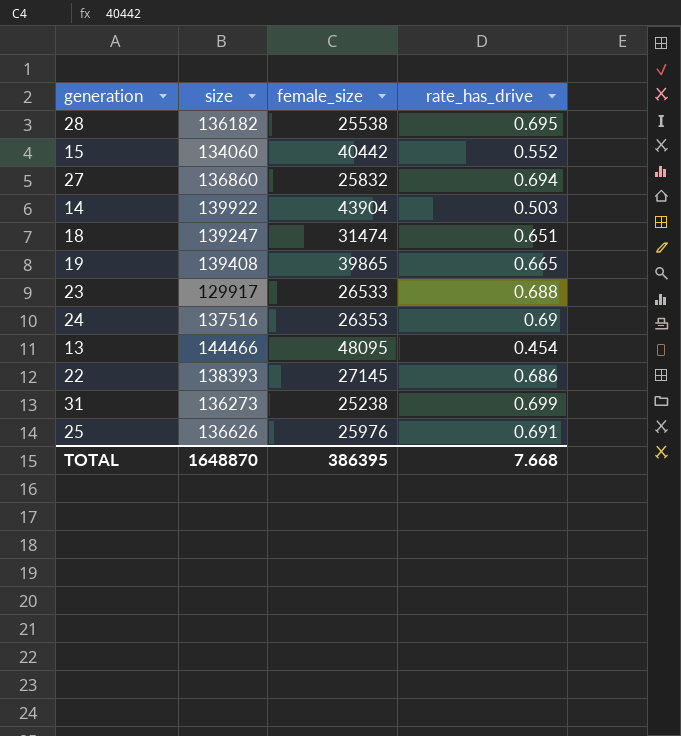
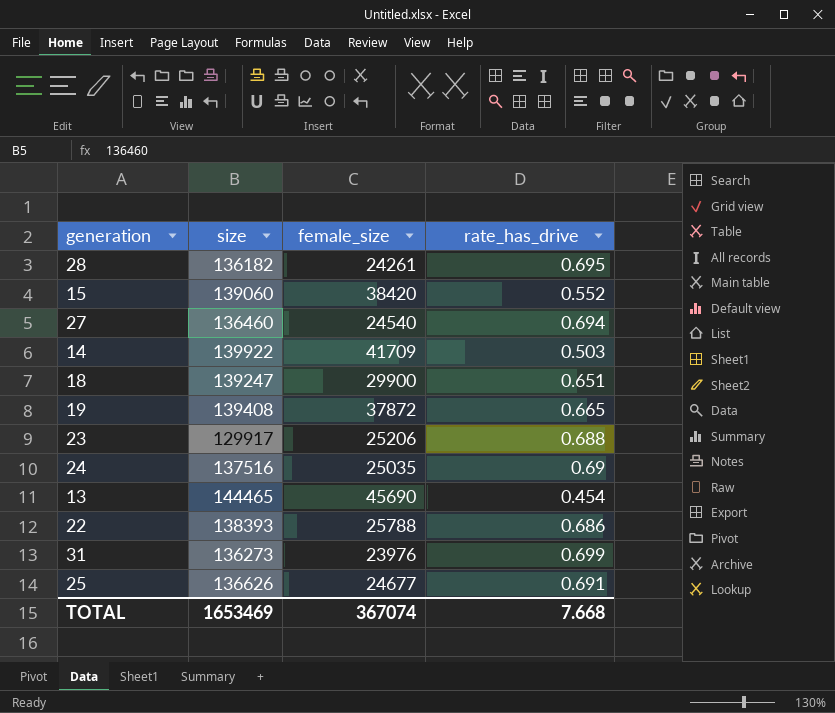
28 | female_size: 25538 -> 24261
15 | size: 134060 -> 139060
15 | female_size: 40442 -> 38420
27 | size: 136860 -> 136460
27 | female_size: 25832 -> 24540
14 | female_size: 43904 -> 41709
18 | female_size: 31474 -> 29900
19 | female_size: 39865 -> 37872
23 | female_size: 26533 -> 25206
24 | female_size: 26353 -> 25035
13 | size: 144466 -> 144465
13 | female_size: 48095 -> 45690
22 | female_size: 27145 -> 25788
31 | female_size: 25238 -> 23976
25 | female_size: 25976 -> 24677
TOTAL | size: 1648870 -> 1653469
TOTAL | female_size: 386395 -> 367074

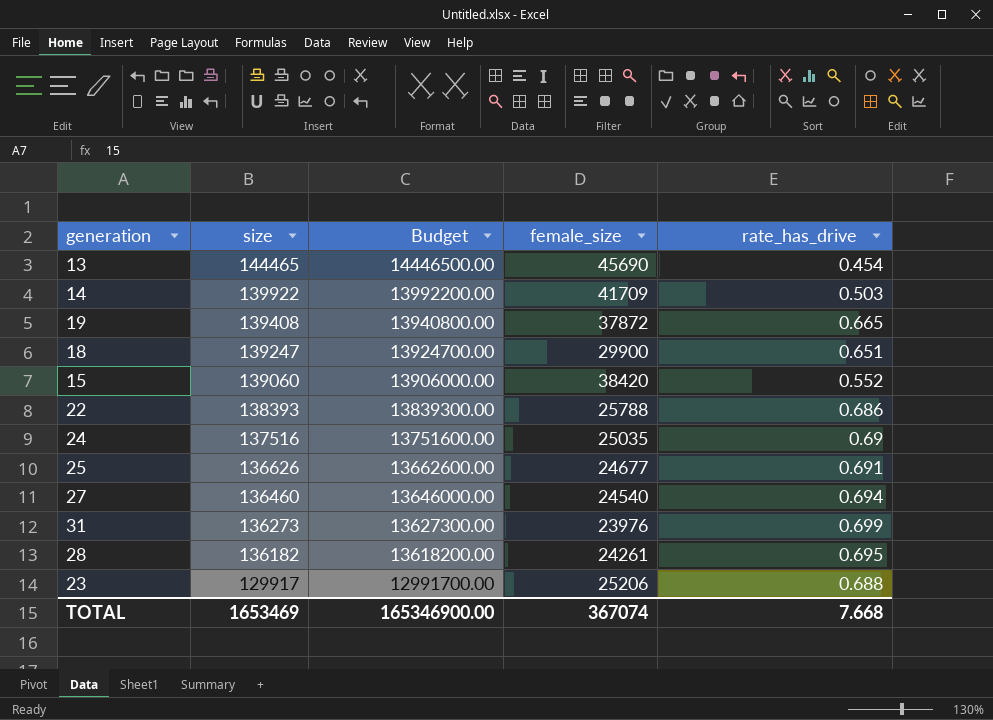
row order: none -> size descending
column Budget | formula: none -> [size] * 100

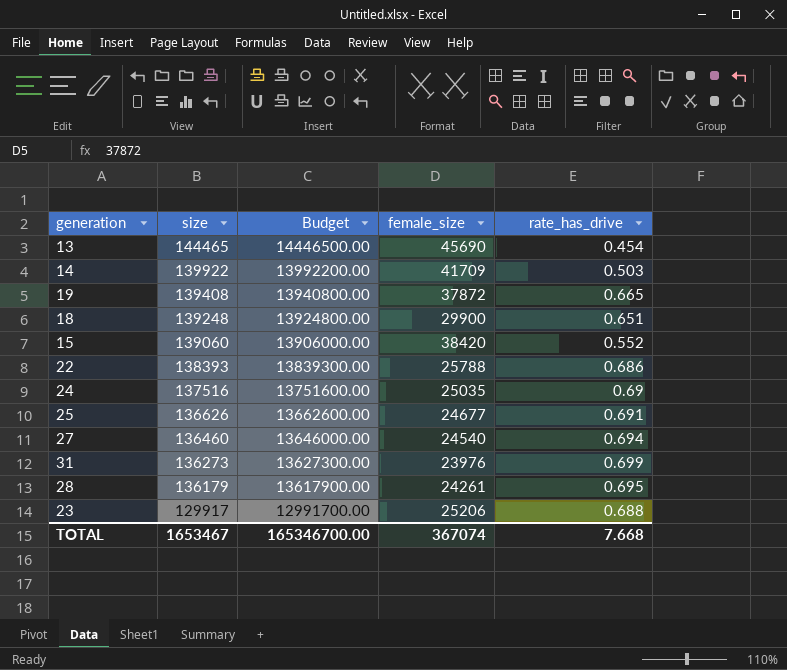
18 | size: 139247 -> 139248
18 | Budget: 13924700.00 -> 13924800.00
28 | size: 136182 -> 136179
28 | Budget: 13618200.00 -> 13617900.00
TOTAL | size: 1653469 -> 1653467
TOTAL | Budget: 165346900.00 -> 165346700.00

